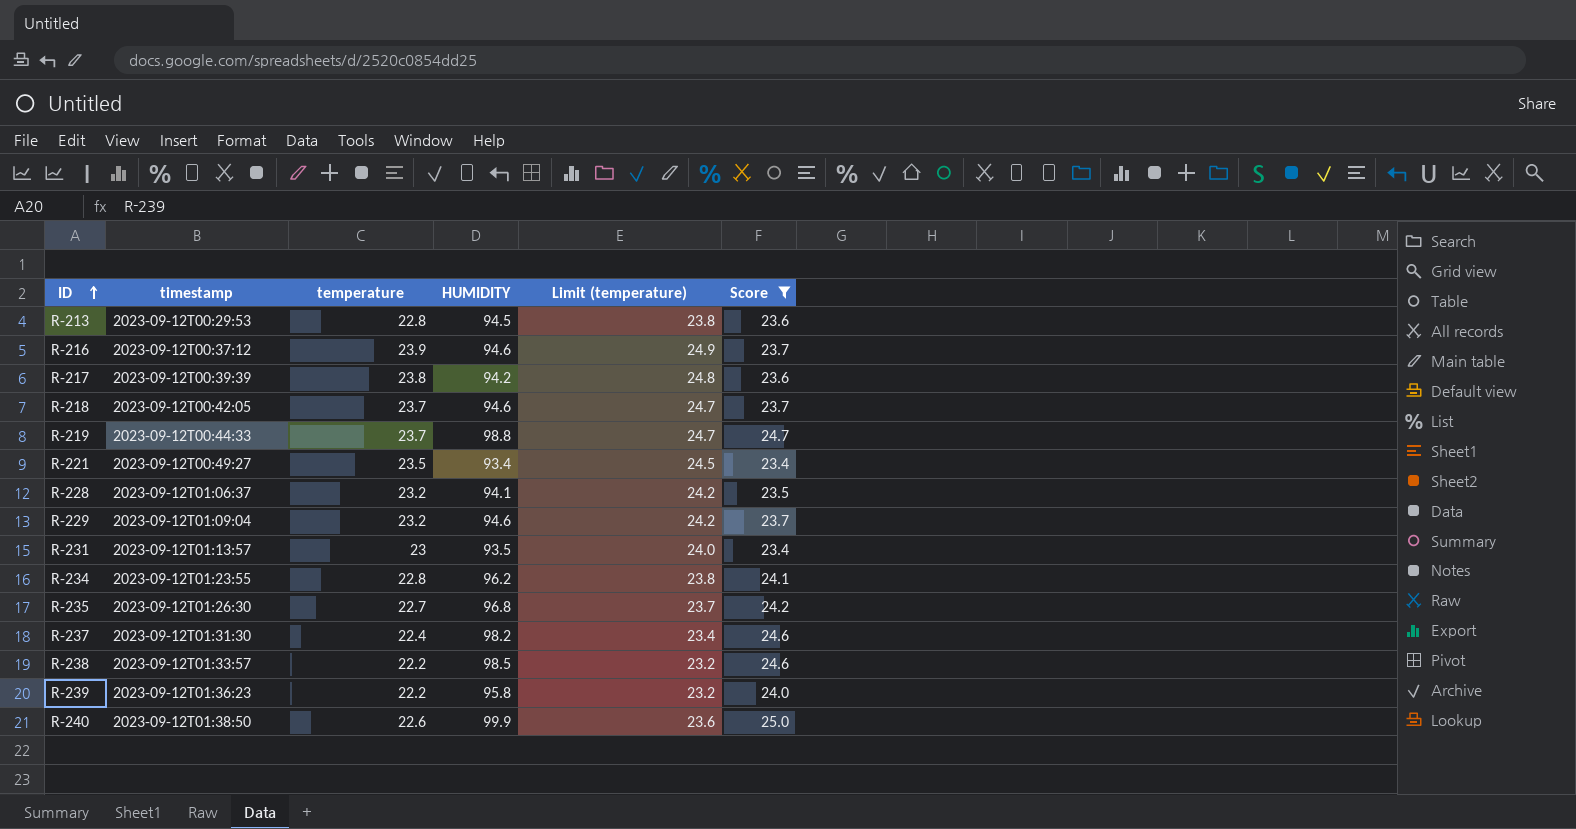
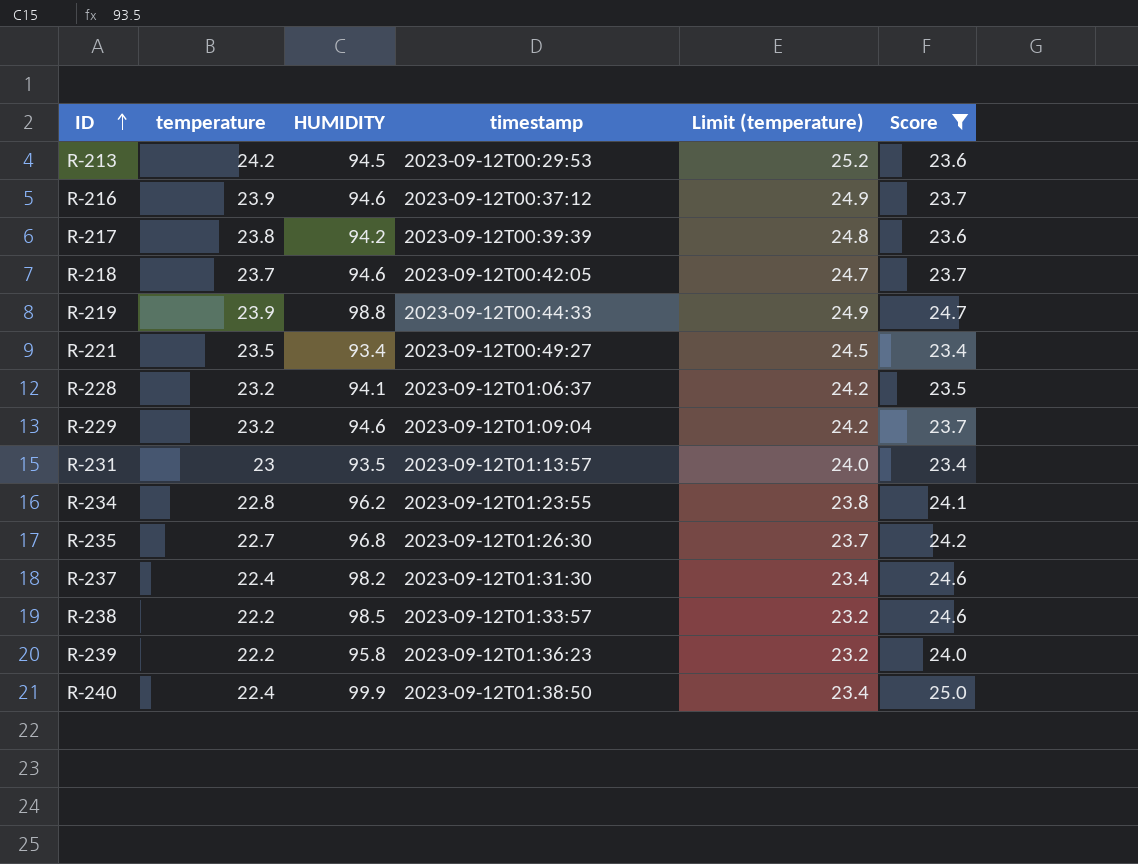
column timestamp | position: 2 -> 4
R-213 | temperature: 22.8 -> 24.2
R-213 | Limit (temperature): 23.8 -> 25.2
R-219 | temperature: 23.7 -> 23.9
R-219 | Limit (temperature): 24.7 -> 24.9
R-240 | temperature: 22.6 -> 22.4
R-240 | Limit (temperature): 23.6 -> 23.4

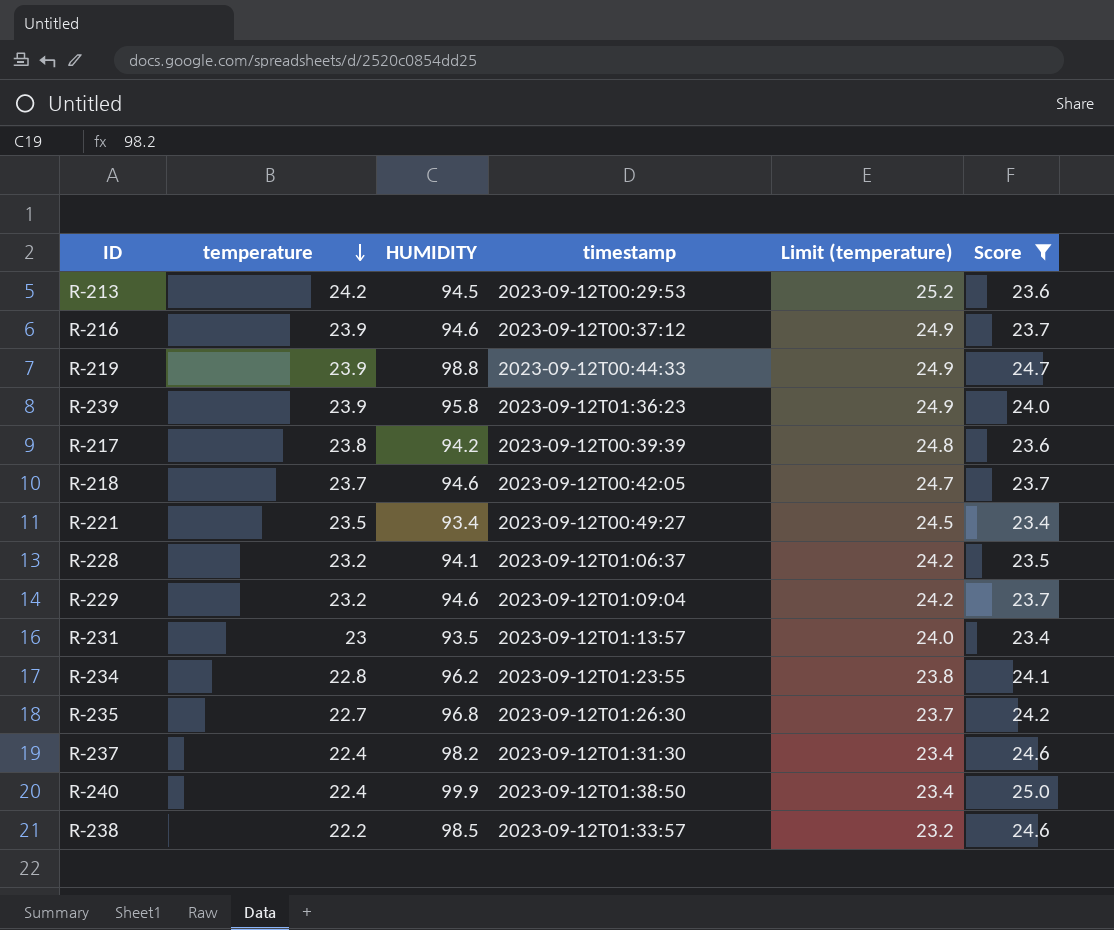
row order: ID ascending -> temperature descending
R-239 | temperature: 22.2 -> 23.9
R-239 | Limit (temperature): 23.2 -> 24.9

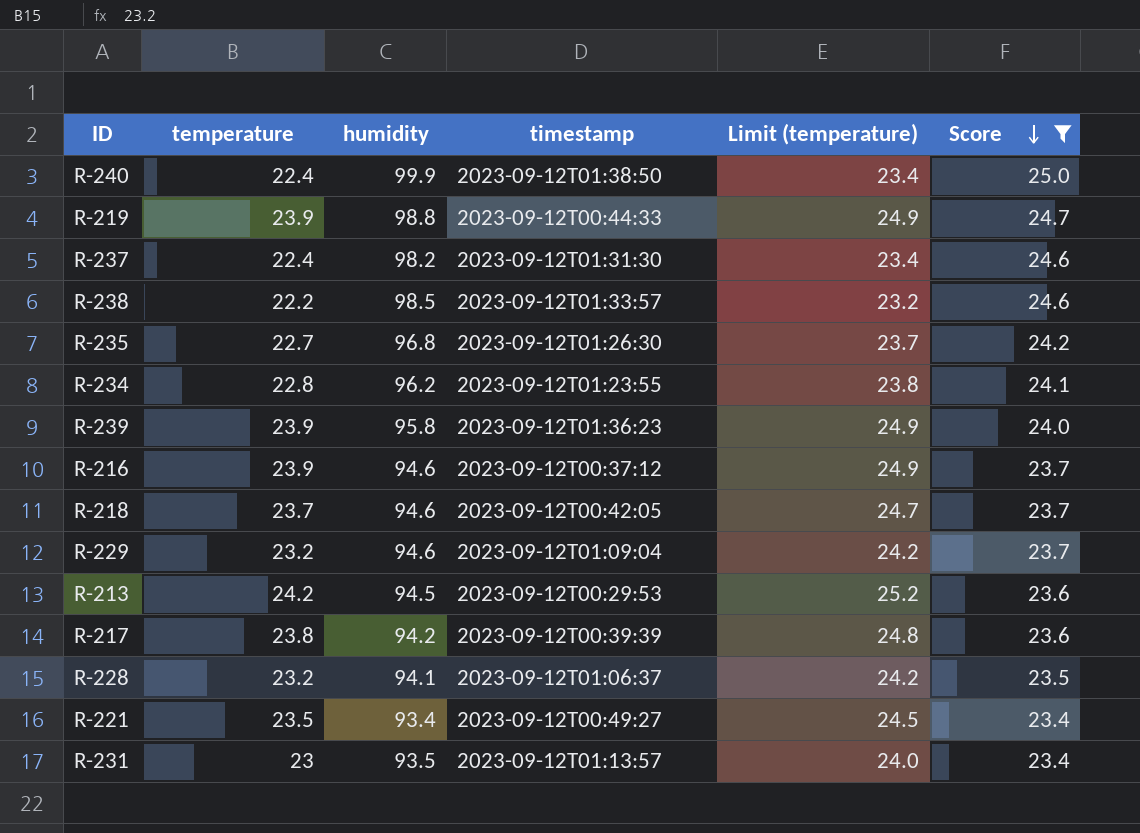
row order: temperature descending -> Score descending
column name: HUMIDITY -> humidity

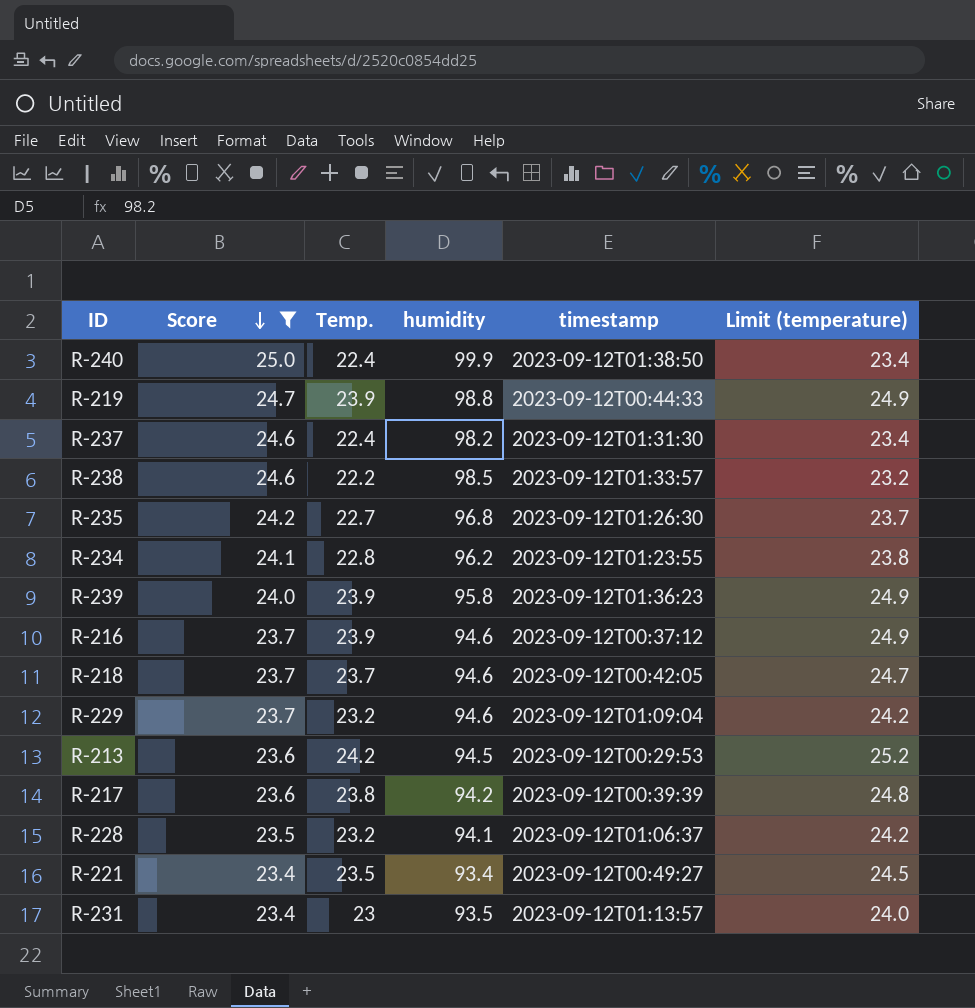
column Score | position: 6 -> 2
column name: temperature -> Temp.

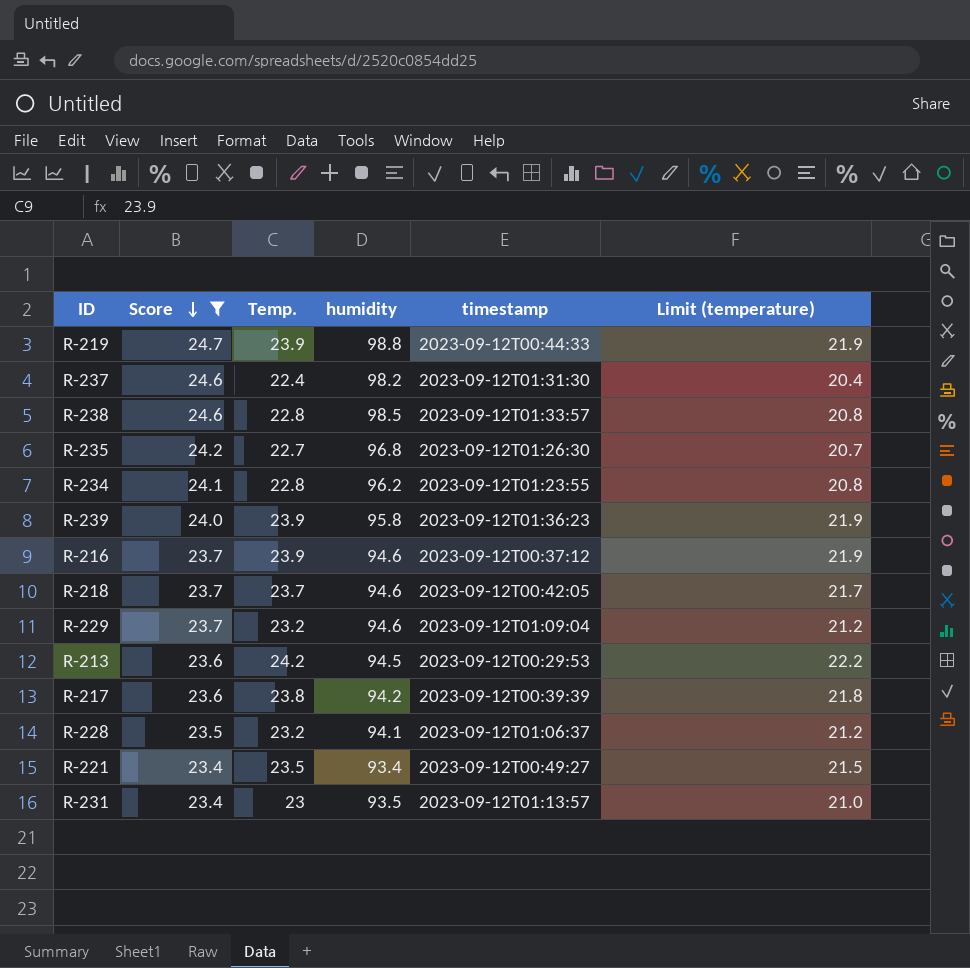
column Limit (temperature) | formula: [Temp.] + 1 -> [Temp.] - 2
row R-240: 25.0 | 22.4 | 99.9 | 2023-09-12T01:38:50 | 23.4 -> none
R-238 | Temp.: 22.2 -> 22.8

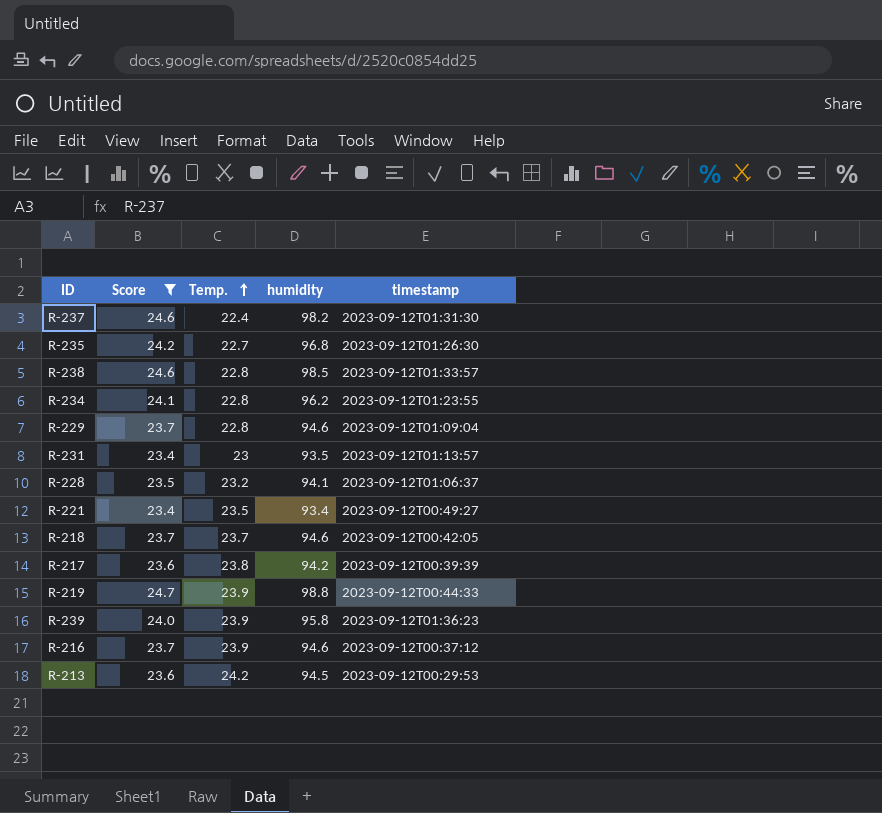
row order: Score descending -> Temp. ascending
column Limit (temperature) | formula: [Temp.] - 2 -> none
R-229 | Temp.: 23.2 -> 22.8

